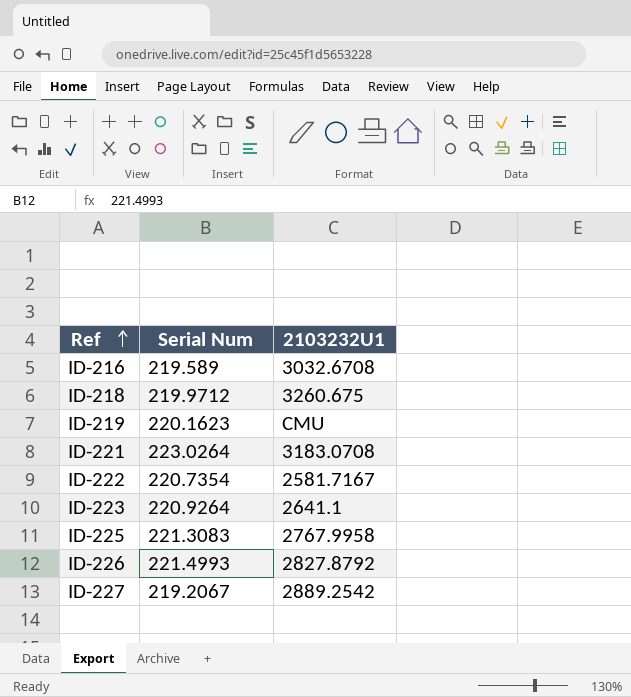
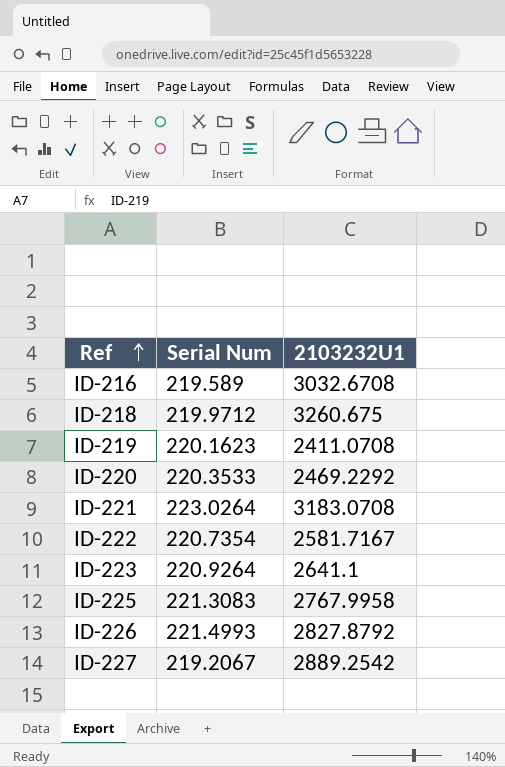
ID-219 | 2103232U1: CMU -> 2411.0708
row ID-220: none -> 220.3533 | 2469.2292

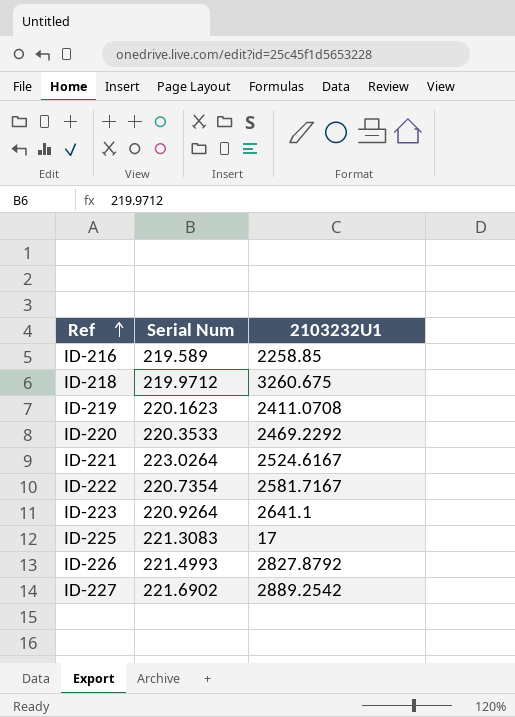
ID-216 | 2103232U1: 3032.6708 -> 2258.85
ID-221 | 2103232U1: 3183.0708 -> 2524.6167
ID-225 | 2103232U1: 2767.9958 -> 17
ID-227 | Serial Num: 219.2067 -> 221.6902

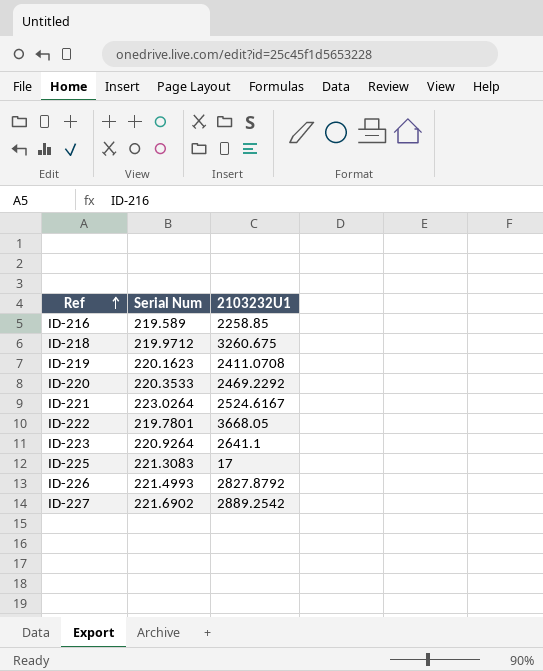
ID-222 | Serial Num: 220.7354 -> 219.7801
ID-222 | 2103232U1: 2581.7167 -> 3668.05

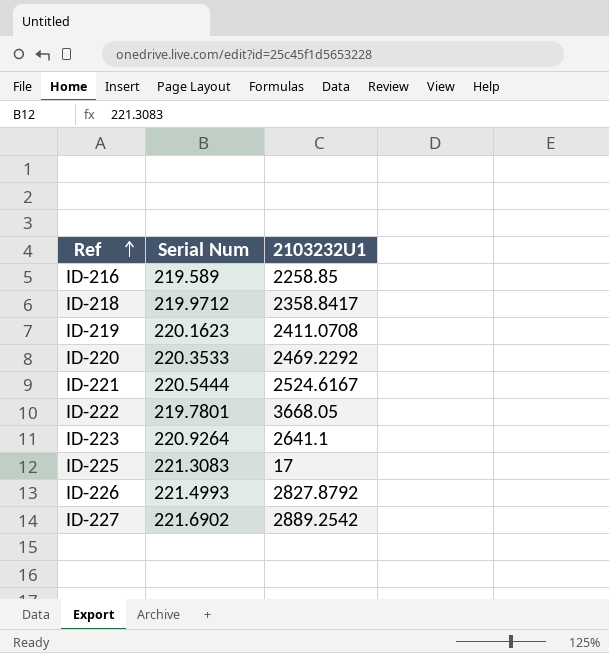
ID-218 | 2103232U1: 3260.675 -> 2358.8417
ID-221 | Serial Num: 223.0264 -> 220.5444

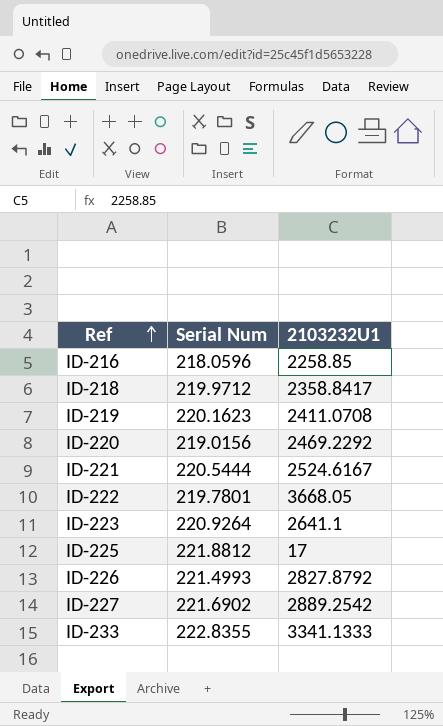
ID-216 | Serial Num: 219.589 -> 218.0596
ID-220 | Serial Num: 220.3533 -> 219.0156
ID-225 | Serial Num: 221.3083 -> 221.8812
row ID-233: none -> 222.8355 | 3341.1333

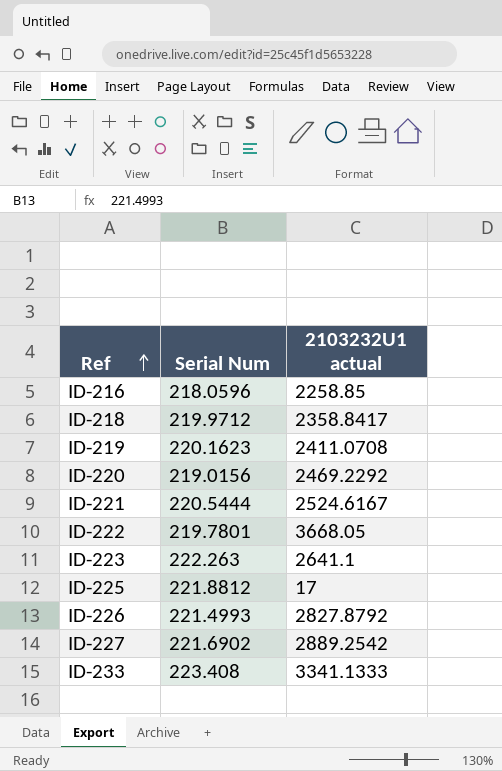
column name: 2103232U1 -> 2103232U1 actual
ID-223 | Serial Num: 220.9264 -> 222.263
ID-233 | Serial Num: 222.8355 -> 223.408

